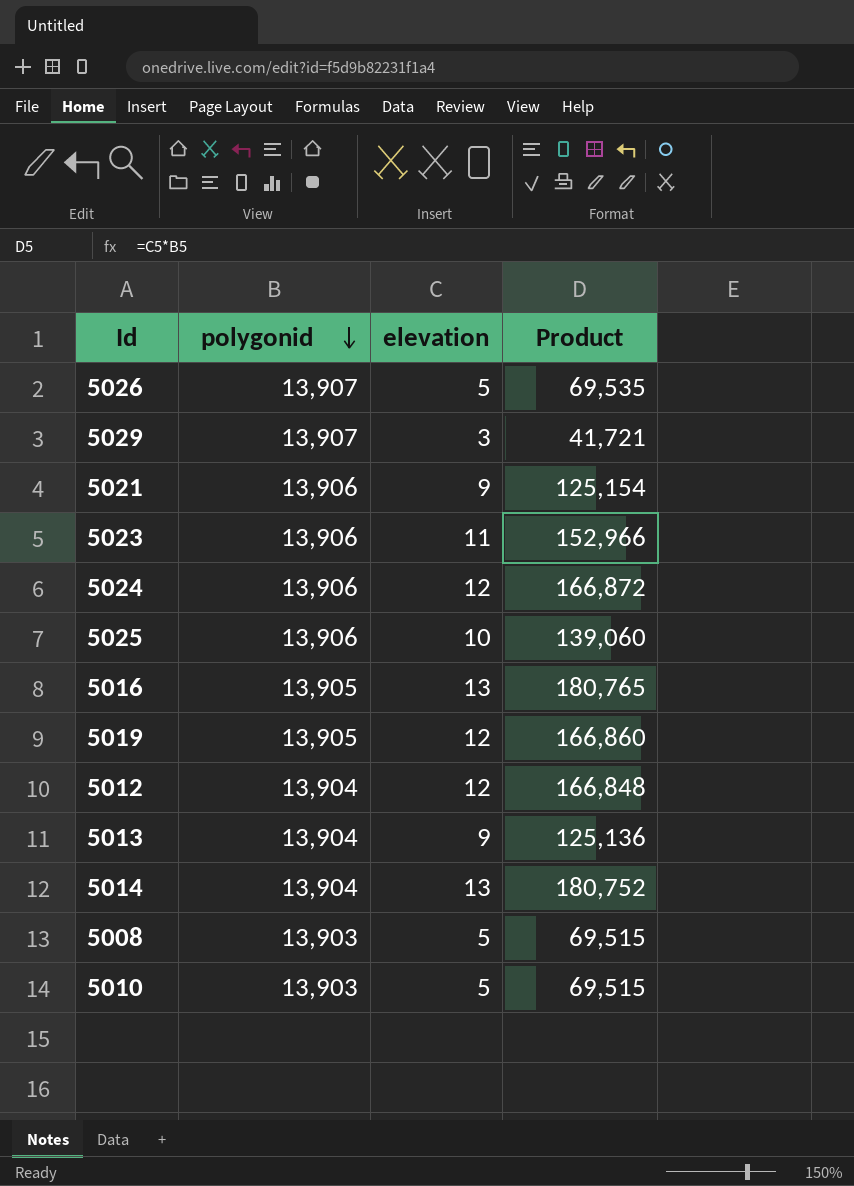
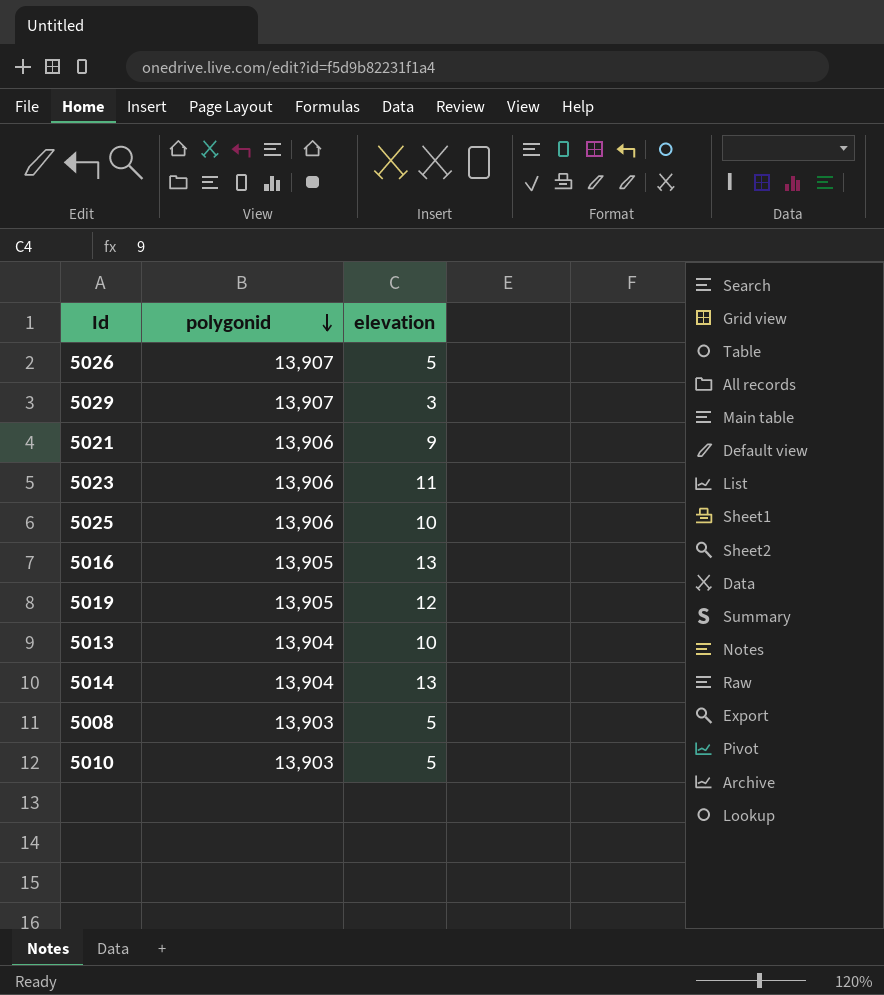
column Product | formula: [polygonid] * [elevation] -> none
row 5024: 13,906 | 12 | 166,872 -> none
row 5012: 13,904 | 12 | 166,848 -> none
5013 | elevation: 9 -> 10

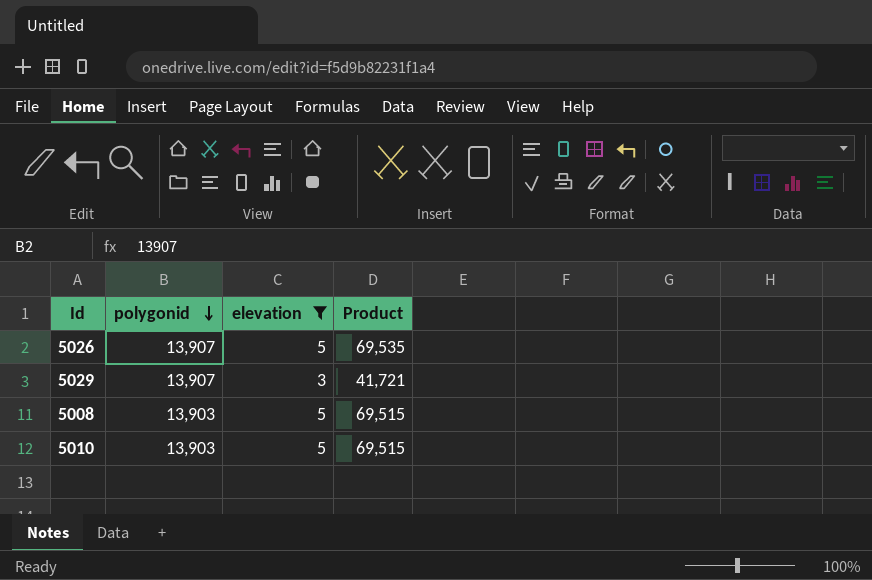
filter: none -> elevation <= 5
column Product | formula: none -> [polygonid] * [elevation]

